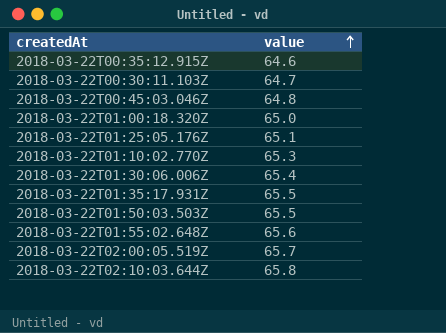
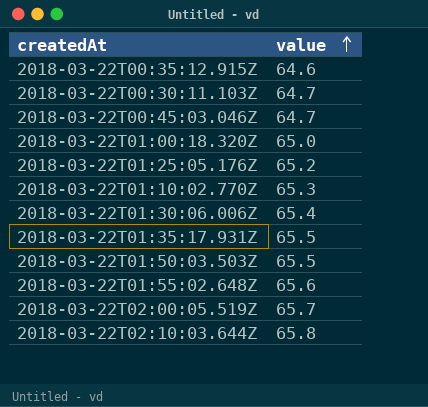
2018-03-22T00:45:03.046Z | value: 64.8 -> 64.7
2018-03-22T01:25:05.176Z | value: 65.1 -> 65.2

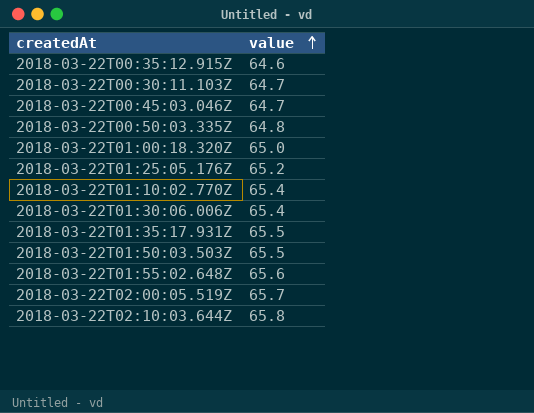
row 2018-03-22T00:50:03.335Z: none -> 64.8
2018-03-22T01:10:02.770Z | value: 65.3 -> 65.4

